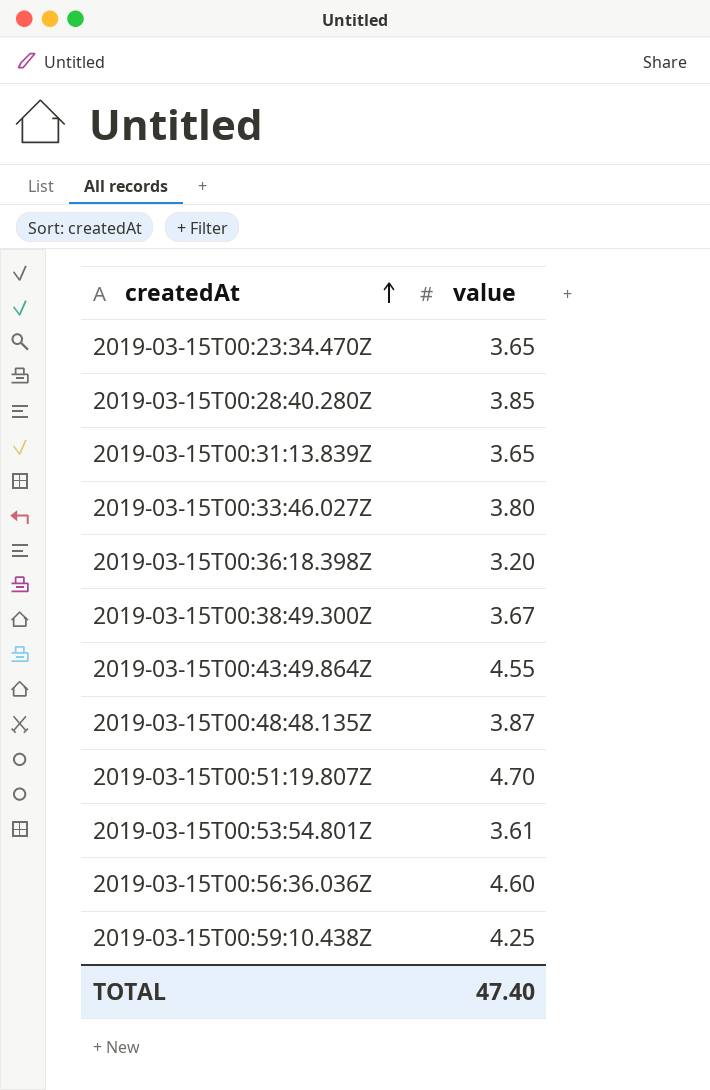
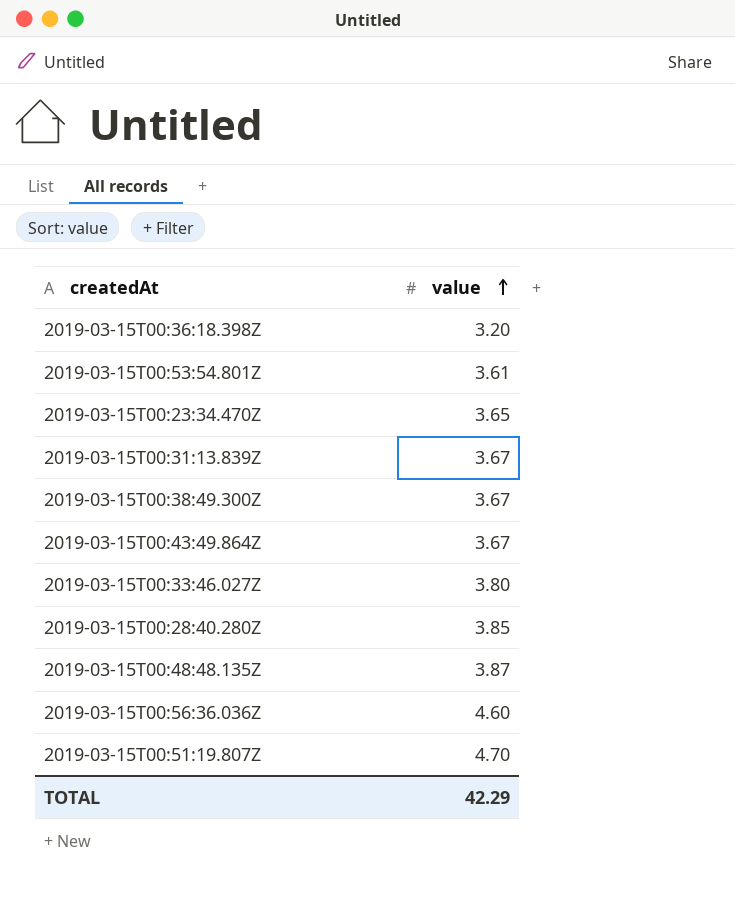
row order: createdAt ascending -> value ascending
row 2019-03-15T00:59:10.438Z: 4.25 -> none
2019-03-15T00:31:13.839Z | value: 3.65 -> 3.67
2019-03-15T00:43:49.864Z | value: 4.55 -> 3.67
TOTAL | value: 47.40 -> 42.29

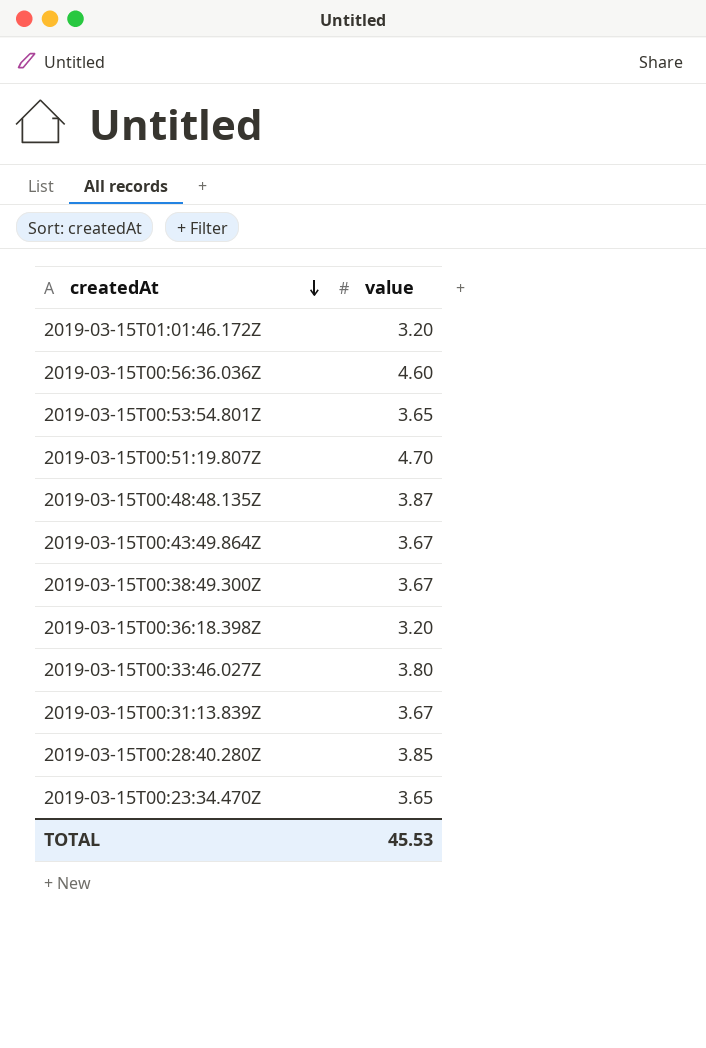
row order: value ascending -> createdAt descending
row 2019-03-15T01:01:46.172Z: none -> 3.20
2019-03-15T00:53:54.801Z | value: 3.61 -> 3.65
TOTAL | value: 42.29 -> 45.53

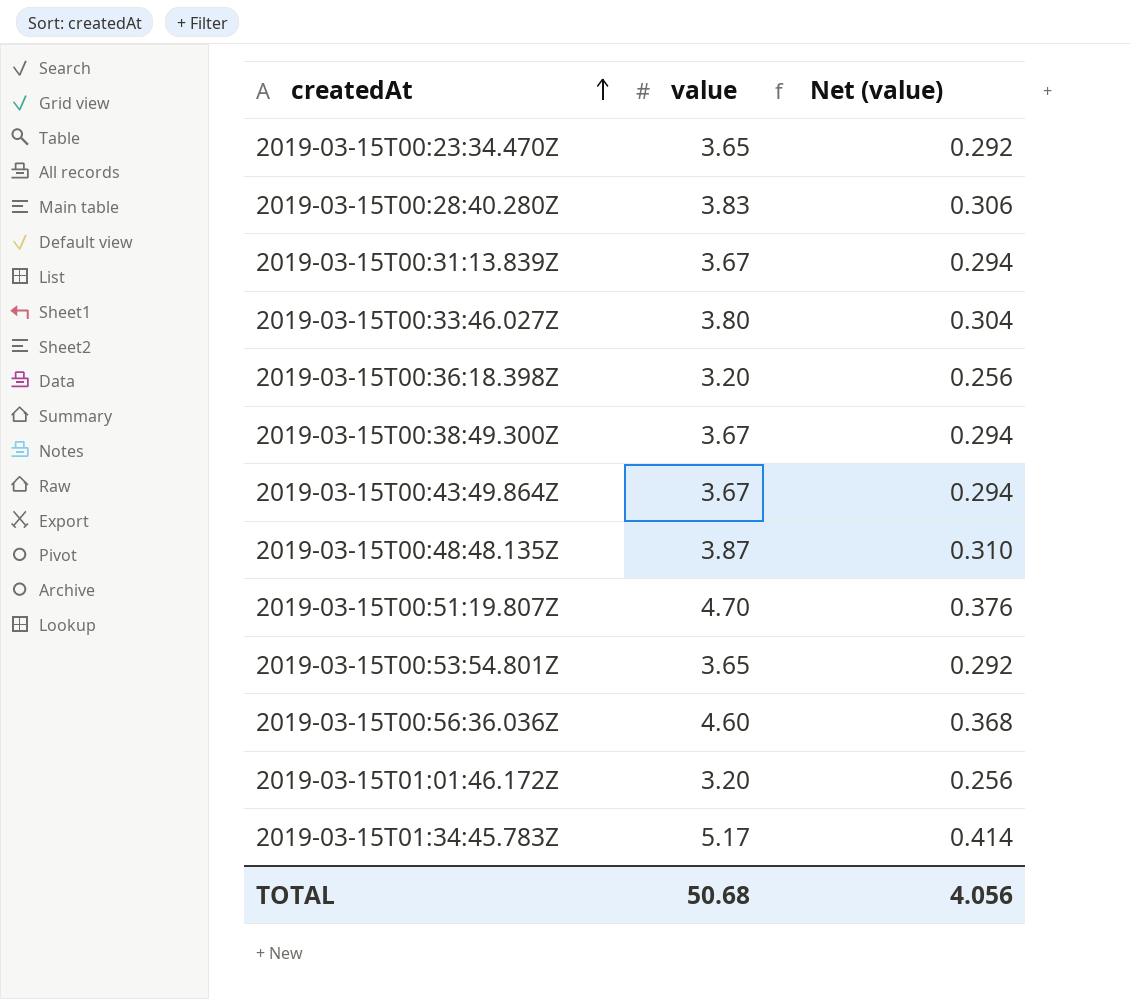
row order: createdAt descending -> createdAt ascending
column Net (value) | formula: none -> [value] * 0.08
2019-03-15T00:28:40.280Z | value: 3.85 -> 3.83
row 2019-03-15T01:34:45.783Z: none -> 5.17 | 0.414
TOTAL | value: 45.53 -> 50.68

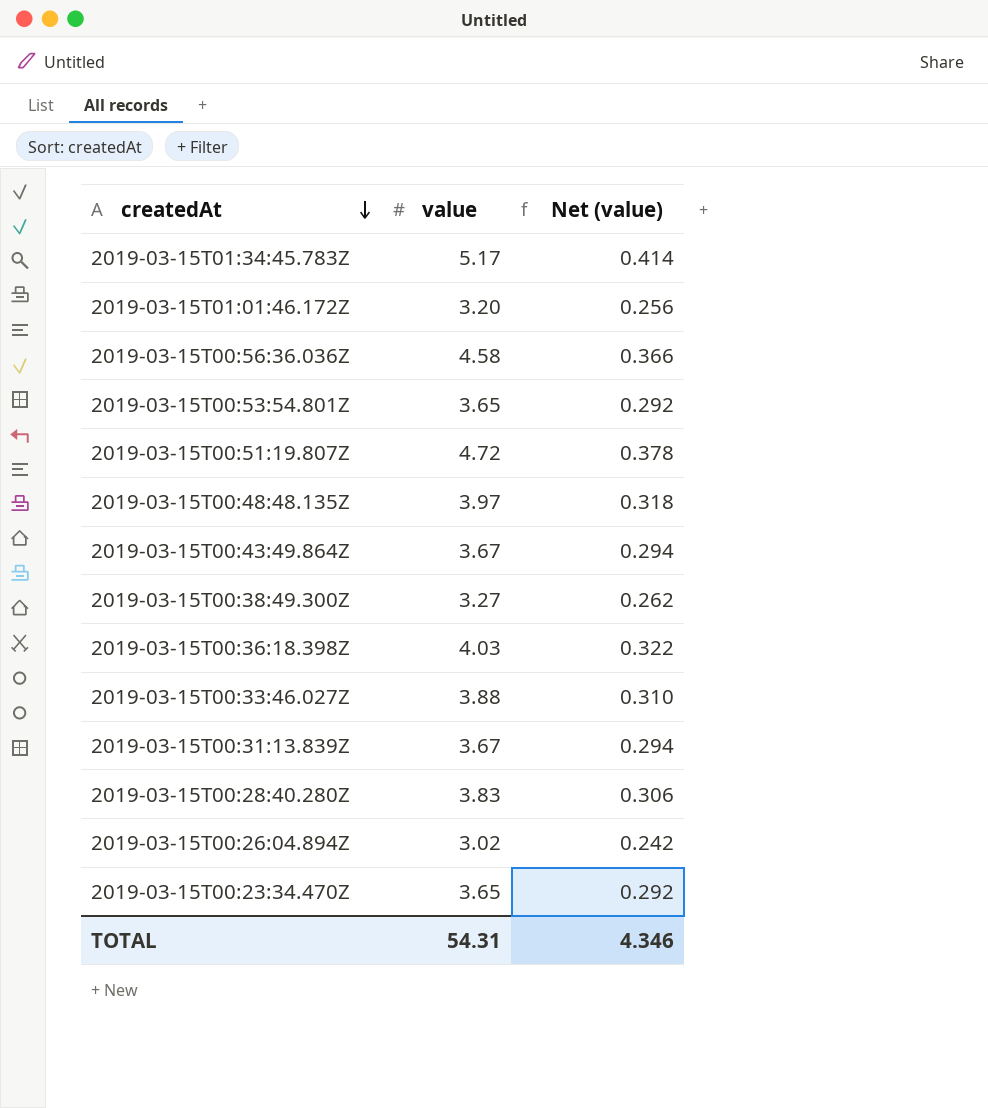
row order: createdAt ascending -> createdAt descending
2019-03-15T00:56:36.036Z | value: 4.60 -> 4.58
2019-03-15T00:56:36.036Z | Net (value): 0.368 -> 0.366
2019-03-15T00:51:19.807Z | value: 4.70 -> 4.72
2019-03-15T00:51:19.807Z | Net (value): 0.376 -> 0.378
2019-03-15T00:48:48.135Z | value: 3.87 -> 3.97
2019-03-15T00:48:48.135Z | Net (value): 0.310 -> 0.318
2019-03-15T00:38:49.300Z | value: 3.67 -> 3.27
2019-03-15T00:38:49.300Z | Net (value): 0.294 -> 0.262
2019-03-15T00:36:18.398Z | value: 3.20 -> 4.03
2019-03-15T00:36:18.398Z | Net (value): 0.256 -> 0.322
2019-03-15T00:33:46.027Z | value: 3.80 -> 3.88
2019-03-15T00:33:46.027Z | Net (value): 0.304 -> 0.310
row 2019-03-15T00:26:04.894Z: none -> 3.02 | 0.242
TOTAL | value: 50.68 -> 54.31
TOTAL | Net (value): 4.056 -> 4.346

